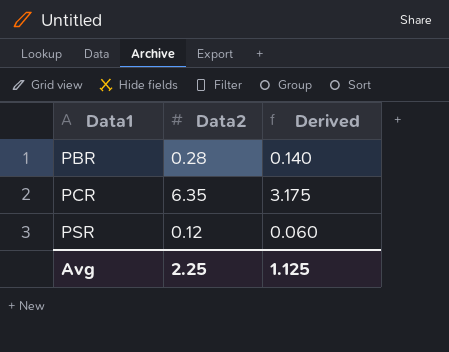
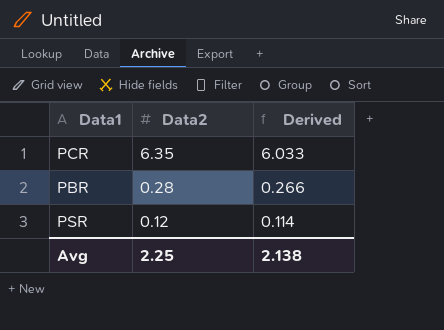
row order: Data1 ascending -> Data2 descending
column Derived | formula: [Data2] * 0.5 -> [Data2] * 0.95
Avg | Derived: 1.125 -> 2.138

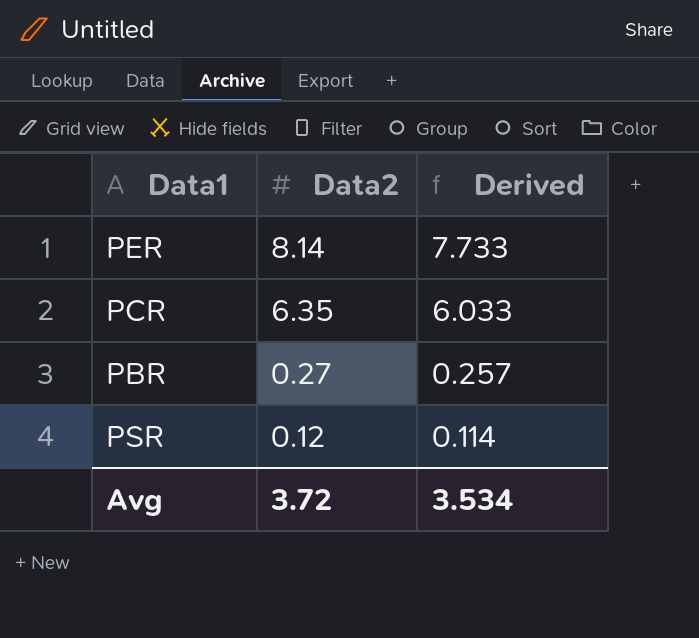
row PER: none -> 8.14 | 7.733
PBR | Data2: 0.28 -> 0.27
PBR | Derived: 0.266 -> 0.257
Avg | Data2: 2.25 -> 3.72
Avg | Derived: 2.138 -> 3.534

